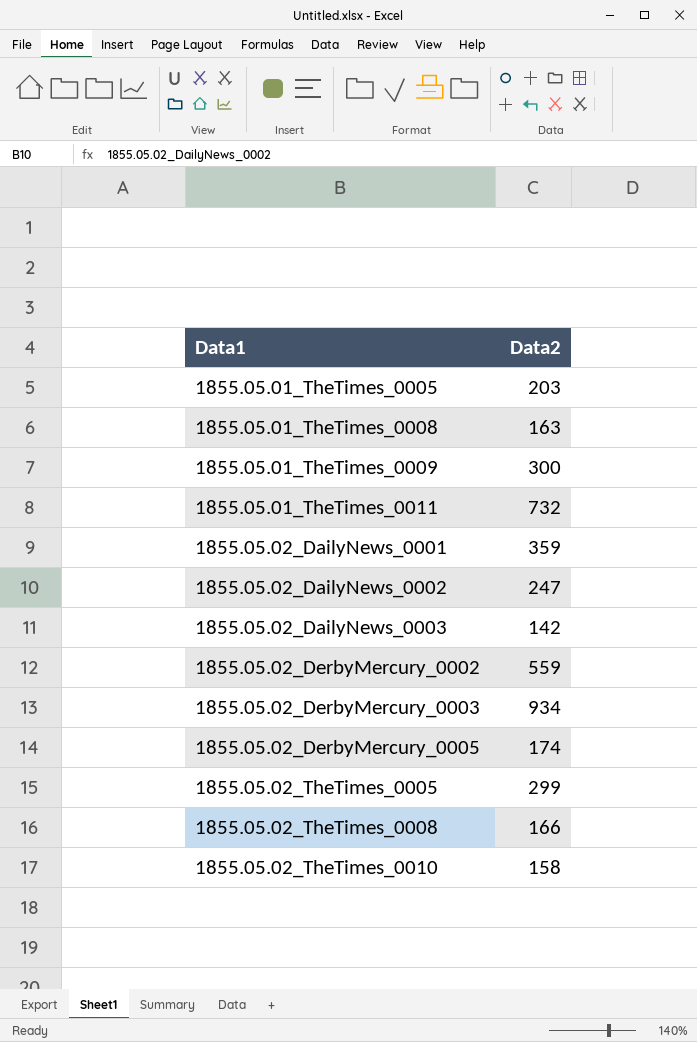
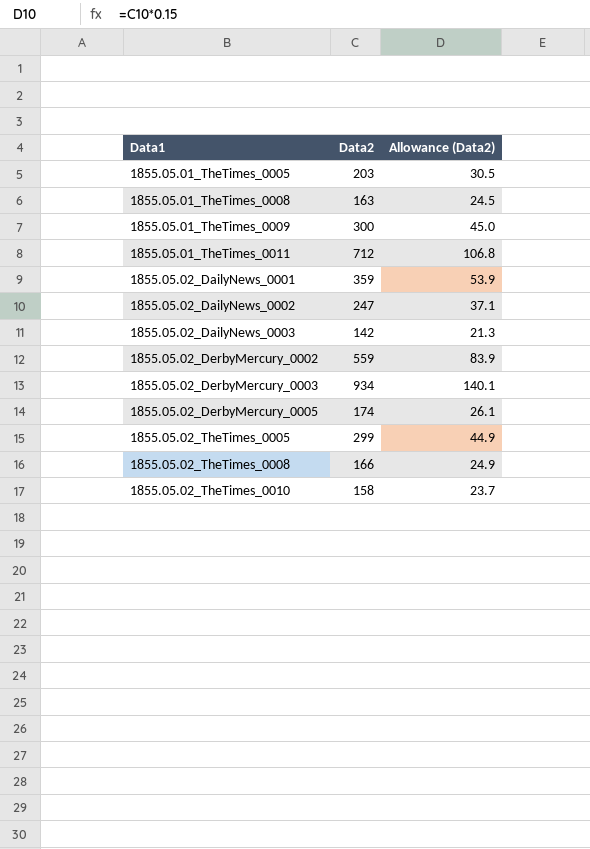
column Allowance (Data2) | formula: none -> [Data2] * 0.15
1855.05.01_TheTimes_0011 | Data2: 732 -> 712

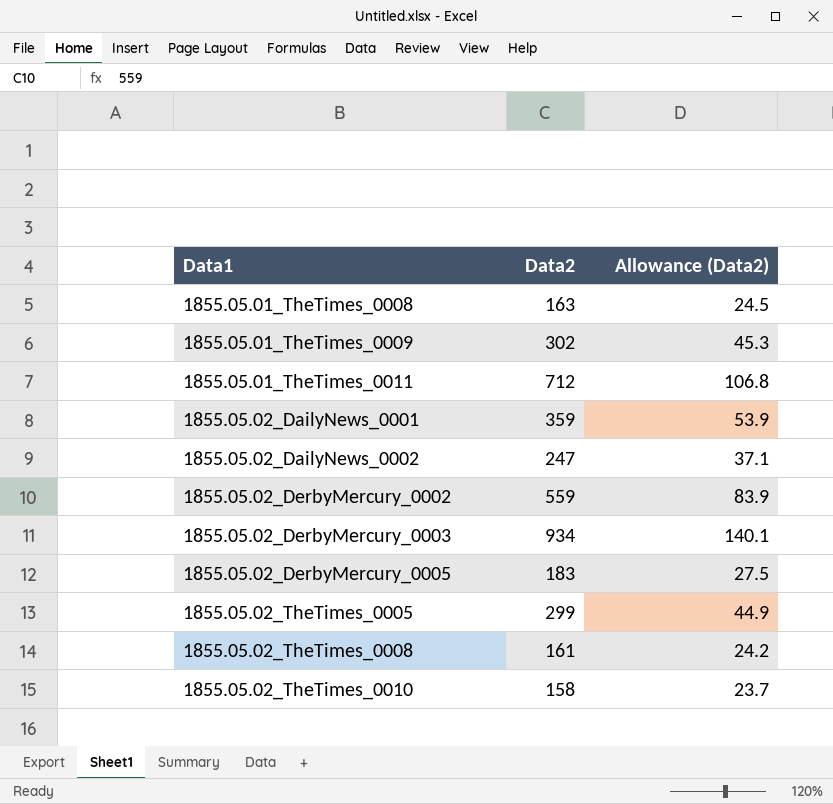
row 1855.05.01_TheTimes_0005: 203 | 30.5 -> none
row 1855.05.02_DailyNews_0003: 142 | 21.3 -> none
1855.05.01_TheTimes_0009 | Data2: 300 -> 302
1855.05.01_TheTimes_0009 | Allowance (Data2): 45.0 -> 45.3
1855.05.02_DerbyMercury_0005 | Data2: 174 -> 183
1855.05.02_DerbyMercury_0005 | Allowance (Data2): 26.1 -> 27.5
1855.05.02_TheTimes_0008 | Data2: 166 -> 161
1855.05.02_TheTimes_0008 | Allowance (Data2): 24.9 -> 24.2

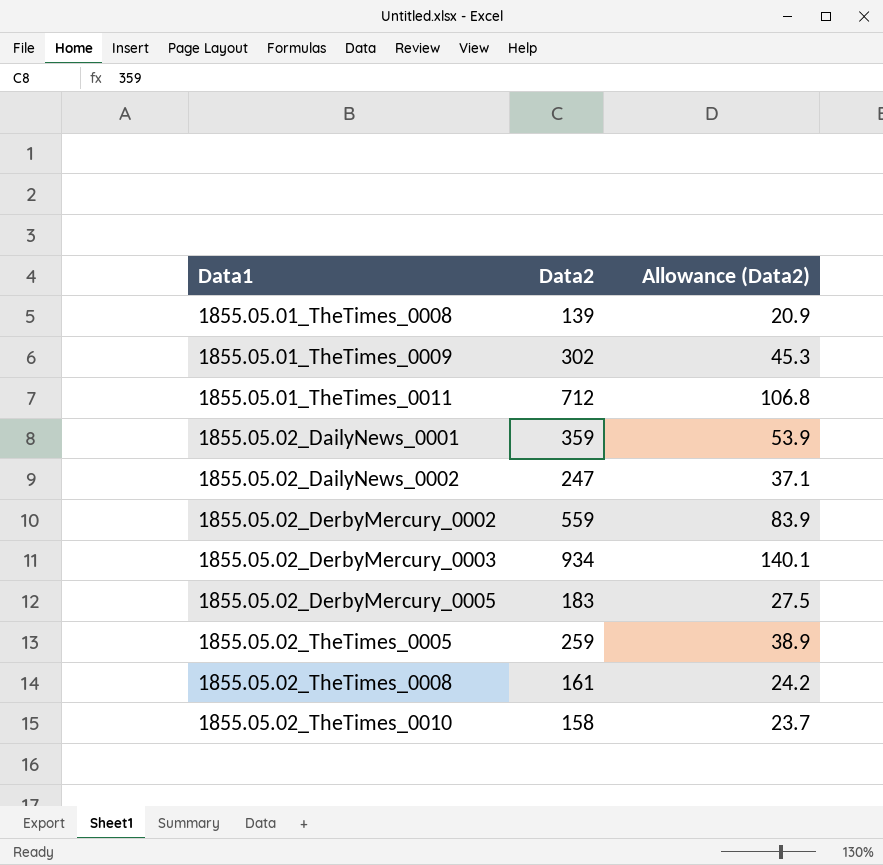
1855.05.01_TheTimes_0008 | Data2: 163 -> 139
1855.05.01_TheTimes_0008 | Allowance (Data2): 24.5 -> 20.9
1855.05.02_TheTimes_0005 | Data2: 299 -> 259
1855.05.02_TheTimes_0005 | Allowance (Data2): 44.9 -> 38.9

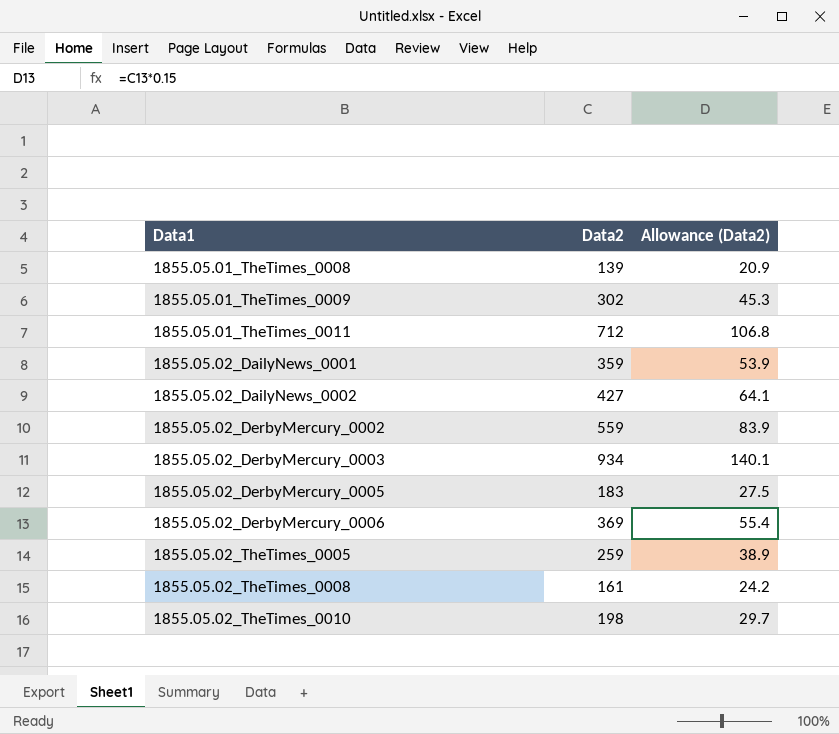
1855.05.02_DailyNews_0002 | Data2: 247 -> 427
1855.05.02_DailyNews_0002 | Allowance (Data2): 37.1 -> 64.1
row 1855.05.02_DerbyMercury_0006: none -> 369 | 55.4
1855.05.02_TheTimes_0010 | Data2: 158 -> 198
1855.05.02_TheTimes_0010 | Allowance (Data2): 23.7 -> 29.7

